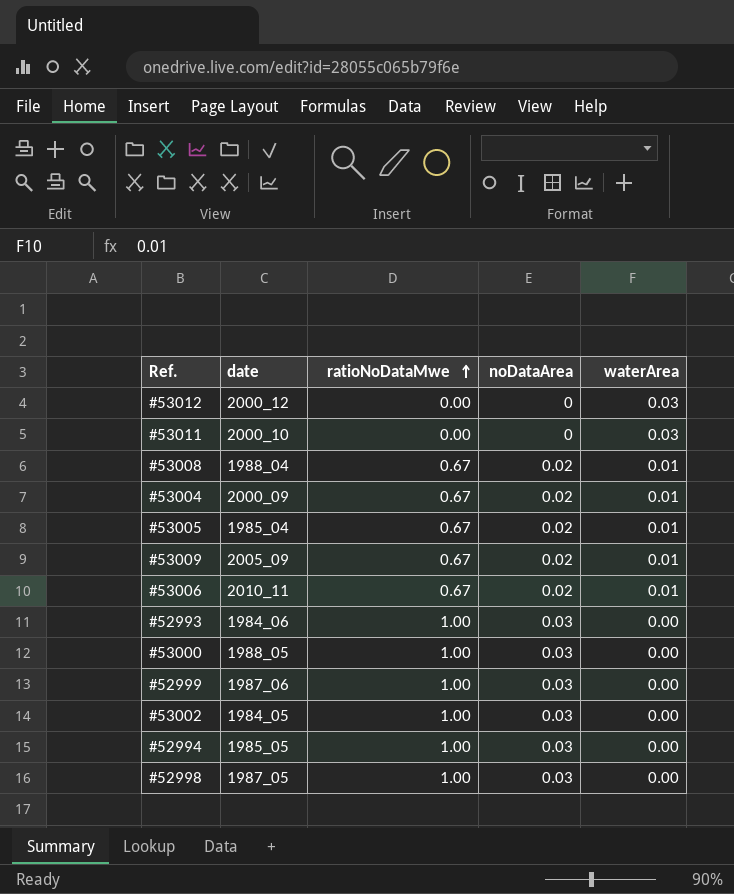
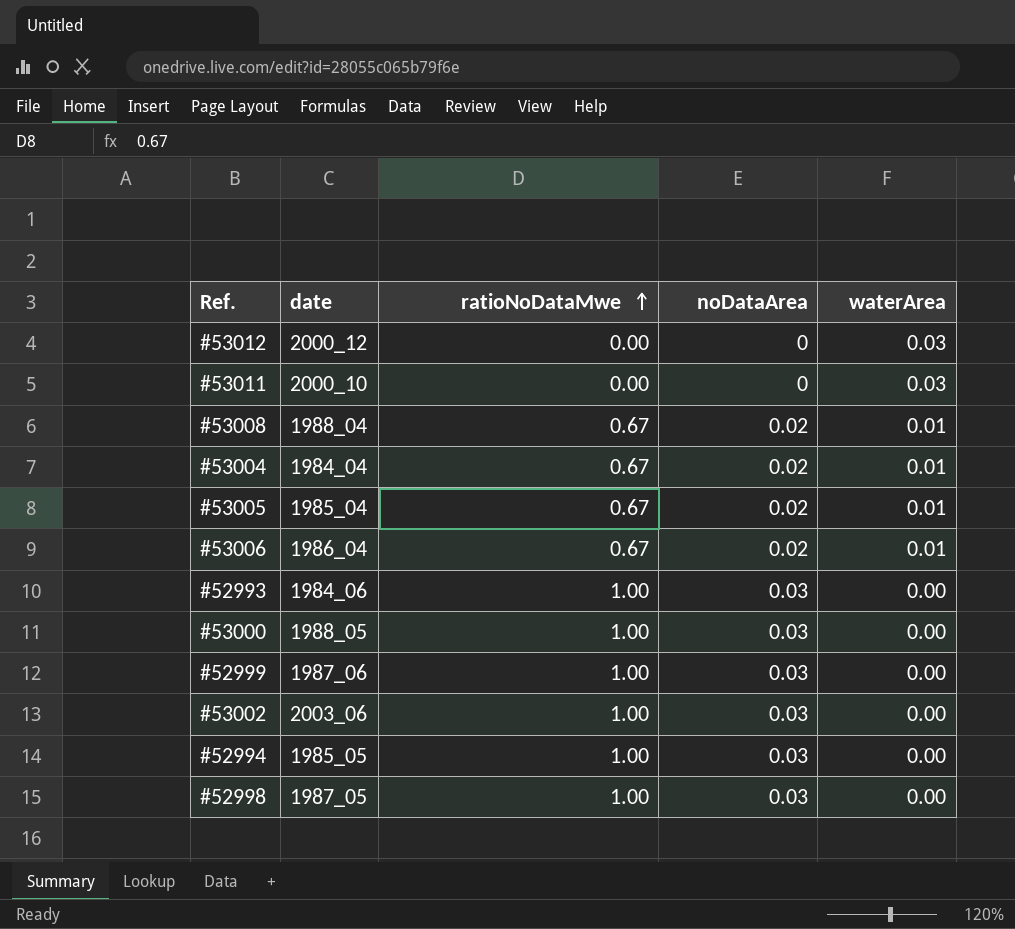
row #53009: 2005_09 | 0.67 | 0.02 | 0.01 -> none
#53004 | date: 2000_09 -> 1984_04
#53006 | date: 2010_11 -> 1986_04
#53002 | date: 1984_05 -> 2003_06

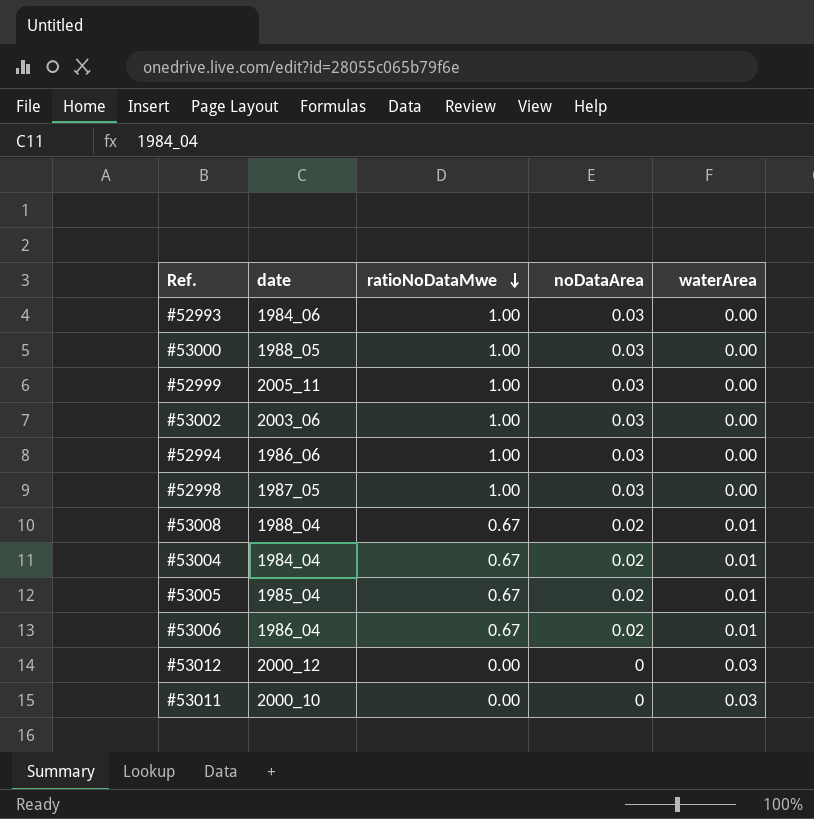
row order: ratioNoDataMwe ascending -> ratioNoDataMwe descending
#52999 | date: 1987_06 -> 2005_11
#52994 | date: 1985_05 -> 1986_06

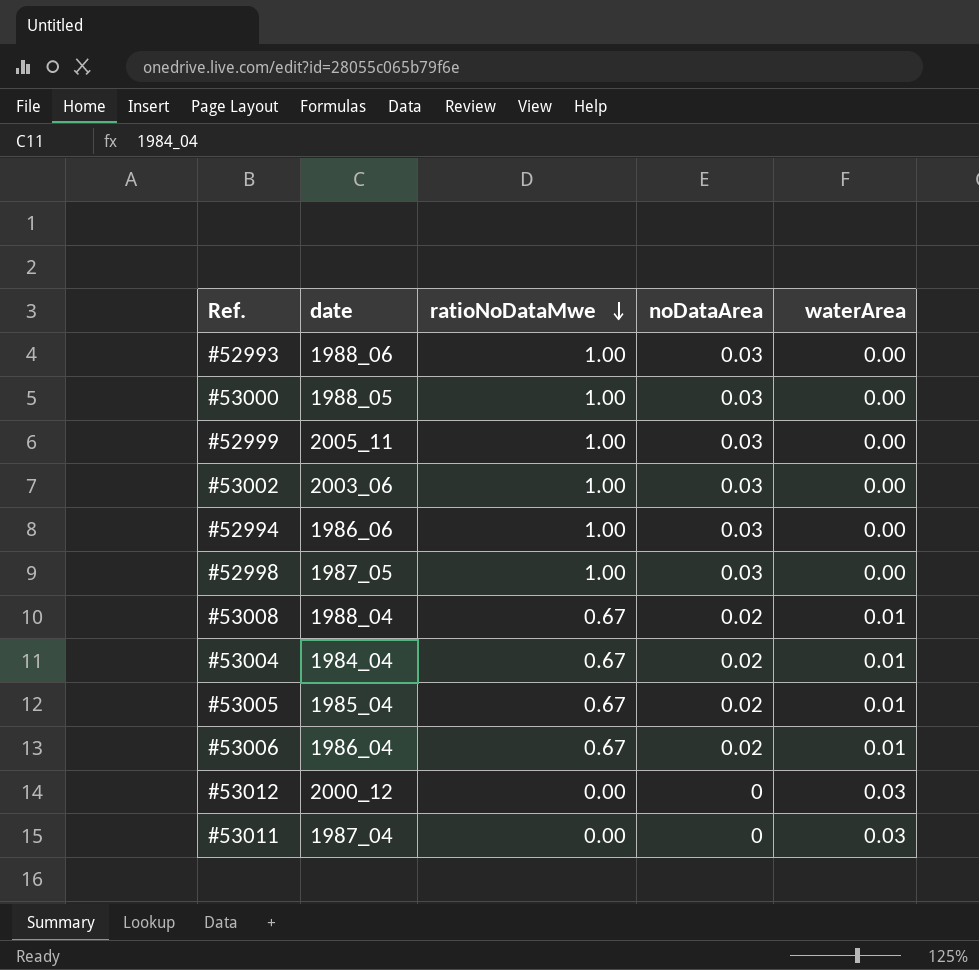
#52993 | date: 1984_06 -> 1988_06
#53011 | date: 2000_10 -> 1987_04

